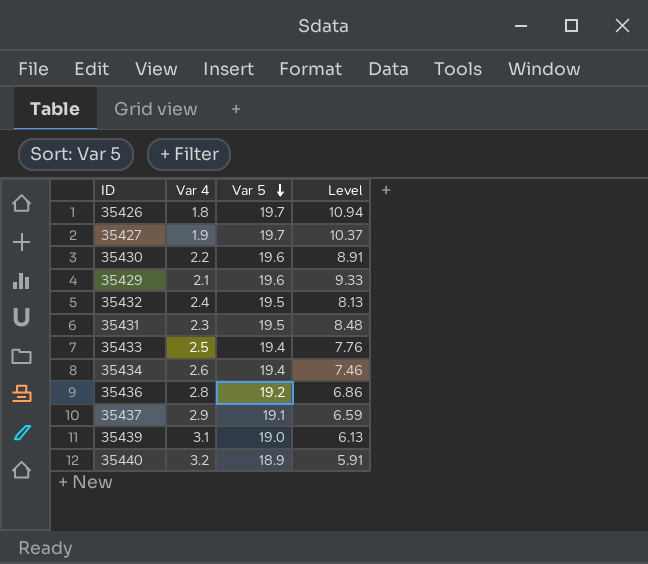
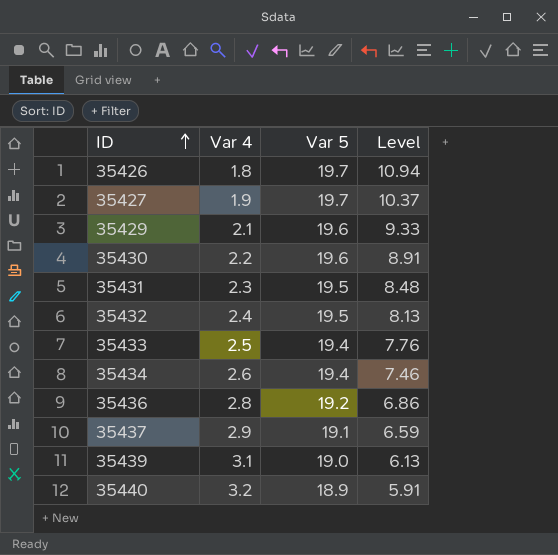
row order: Var 5 descending -> ID ascending

